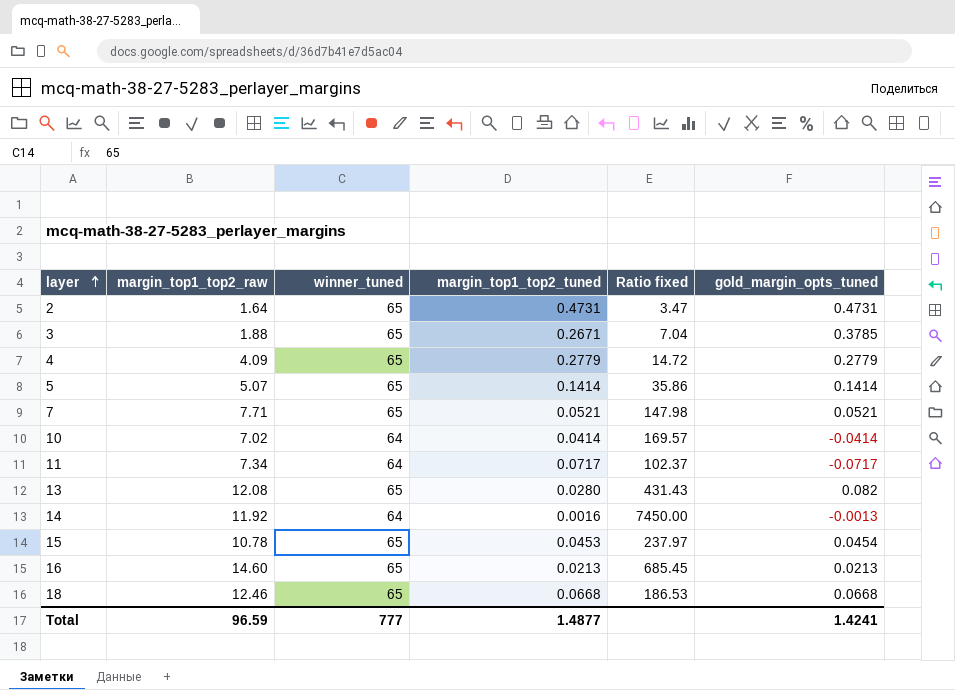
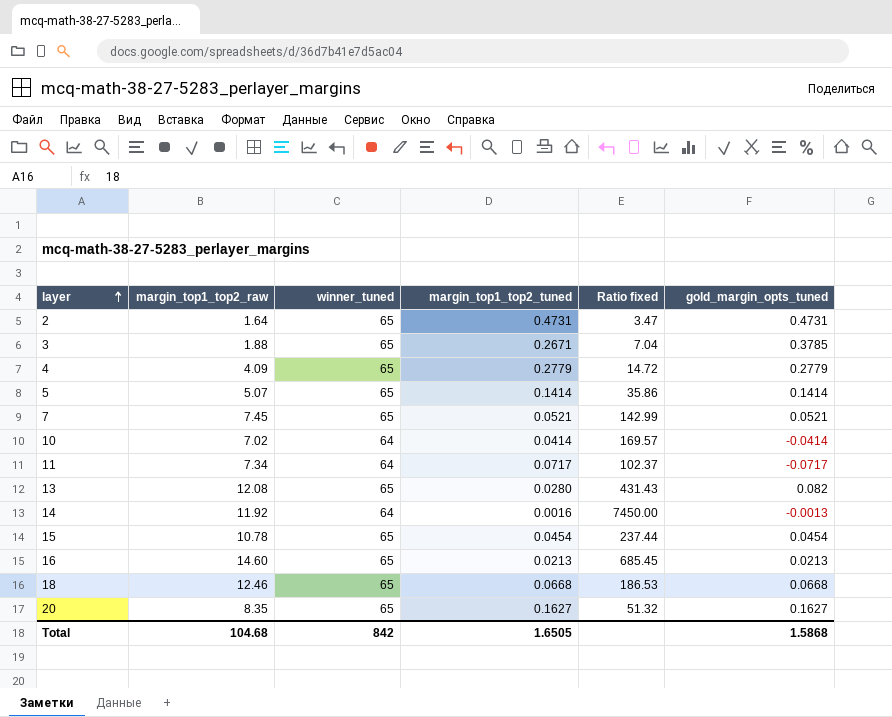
7 | margin_top1_top2_raw: 7.71 -> 7.45
7 | Ratio fixed: 147.98 -> 142.99
15 | margin_top1_top2_tuned: 0.0453 -> 0.0454
15 | Ratio fixed: 237.97 -> 237.44
row 20: none -> 8.35 | 65 | 0.1627 | 51.32 | 0.1627
Total | margin_top1_top2_raw: 96.59 -> 104.68
Total | winner_tuned: 777 -> 842
Total | margin_top1_top2_tuned: 1.4877 -> 1.6505
Total | gold_margin_opts_tuned: 1.4241 -> 1.5868

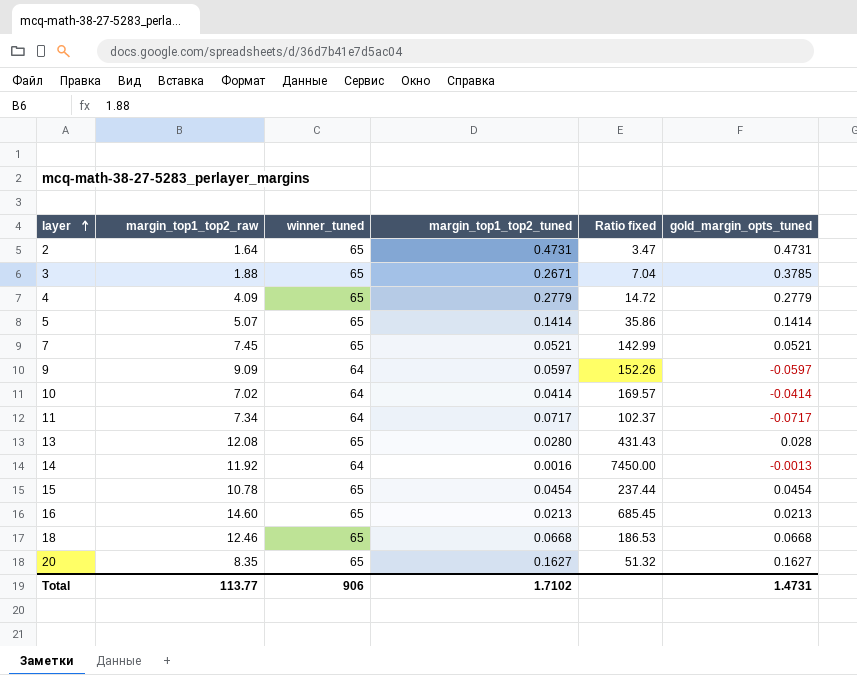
row 9: none -> 9.09 | 64 | 0.0597 | 152.26 | -0.0597
13 | gold_margin_opts_tuned: 0.082 -> 0.028
Total | margin_top1_top2_raw: 104.68 -> 113.77
Total | winner_tuned: 842 -> 906
Total | margin_top1_top2_tuned: 1.6505 -> 1.7102
Total | gold_margin_opts_tuned: 1.5868 -> 1.4731

